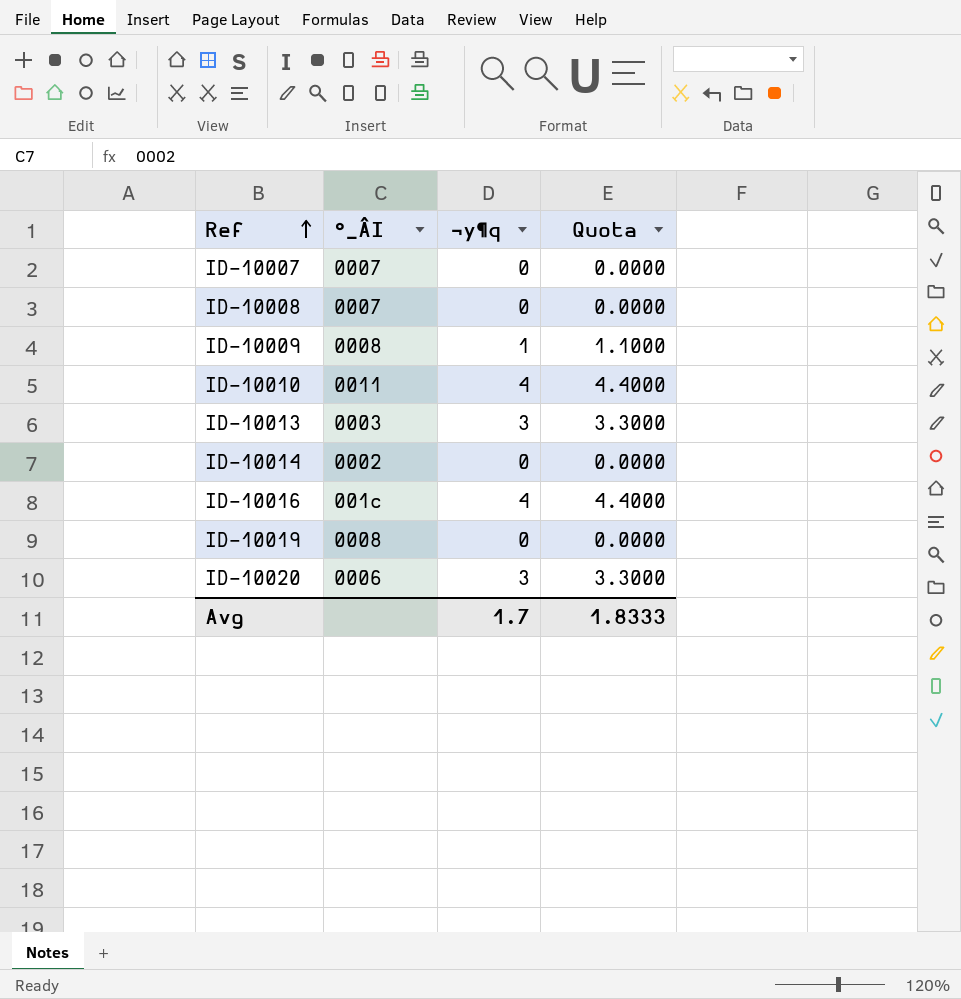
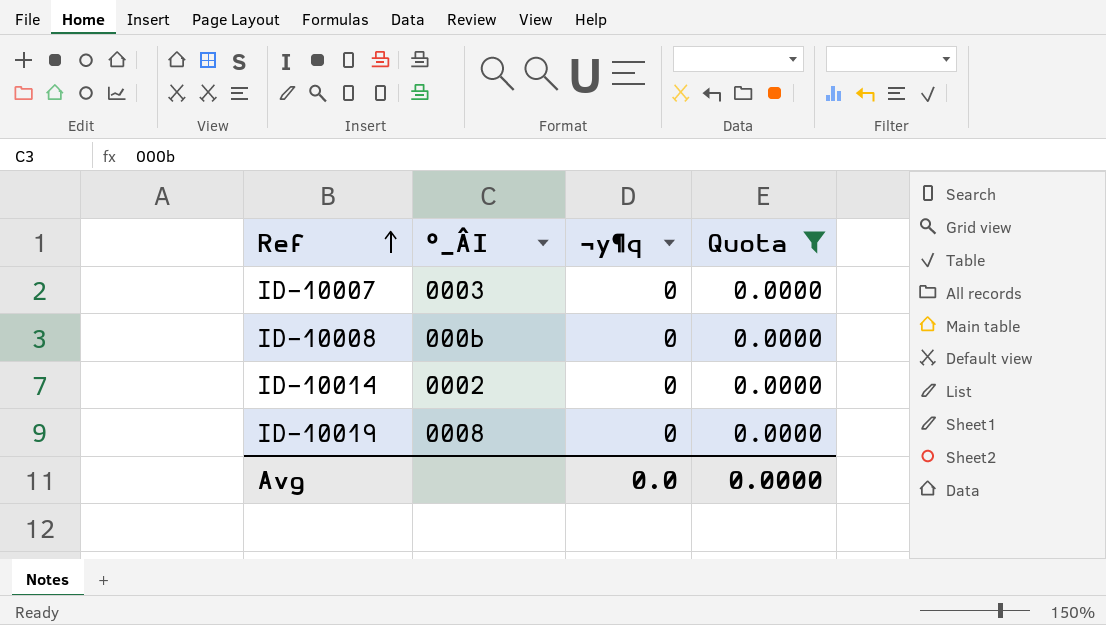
filter: none -> Quota = 0.0000
ID-10007 | °_ÂI: 0007 -> 0003
ID-10008 | °_ÂI: 0007 -> 000b
Avg | ¬y¶q: 1.7 -> 0.0
Avg | Quota: 1.8333 -> 0.0000

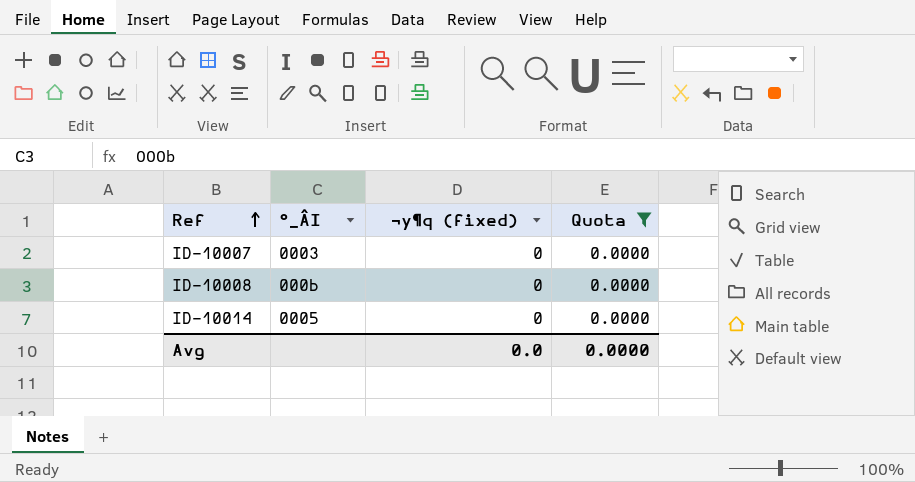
column name: ¬y¶q -> ¬y¶q (fixed)
row ID-10019: 0008 | 0 | 0.0000 -> none
ID-10014 | °_ÂI: 0002 -> 0005

